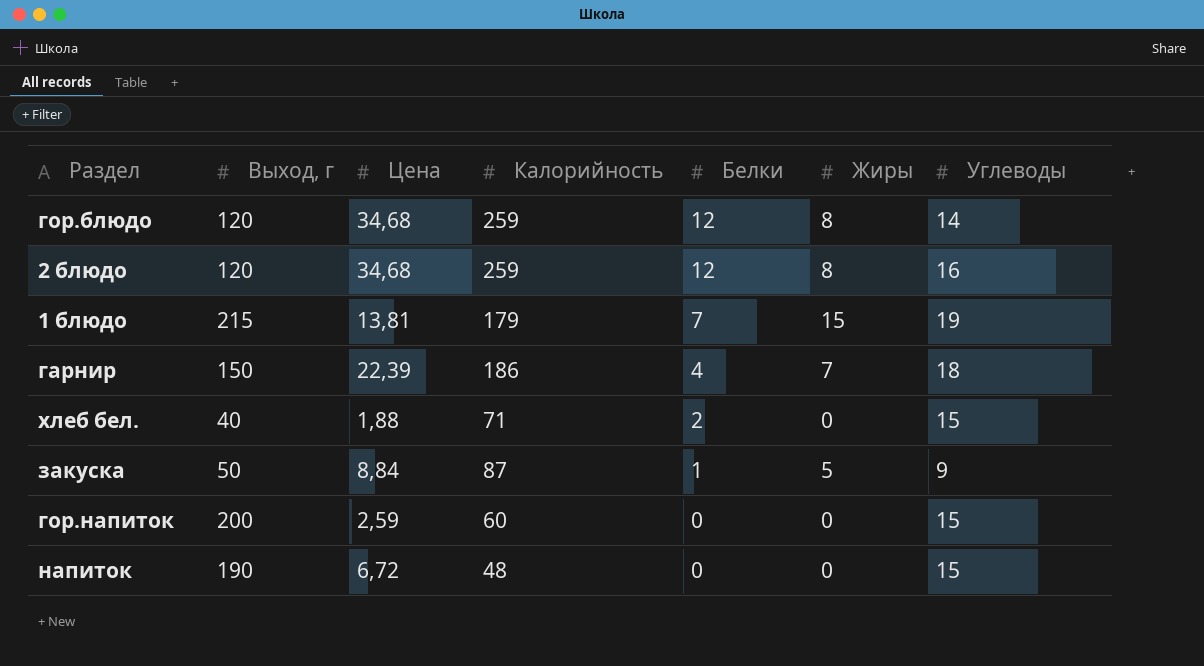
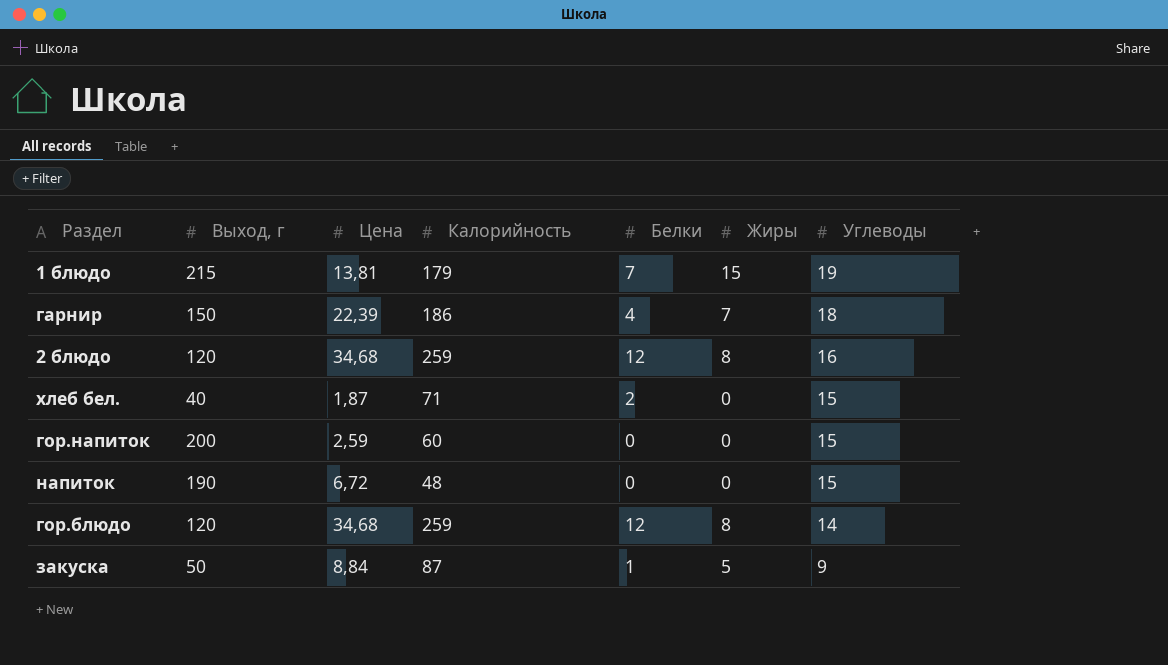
row order: Белки descending -> Углеводы descending
хлеб бел. | Цена: 1,88 -> 1,87

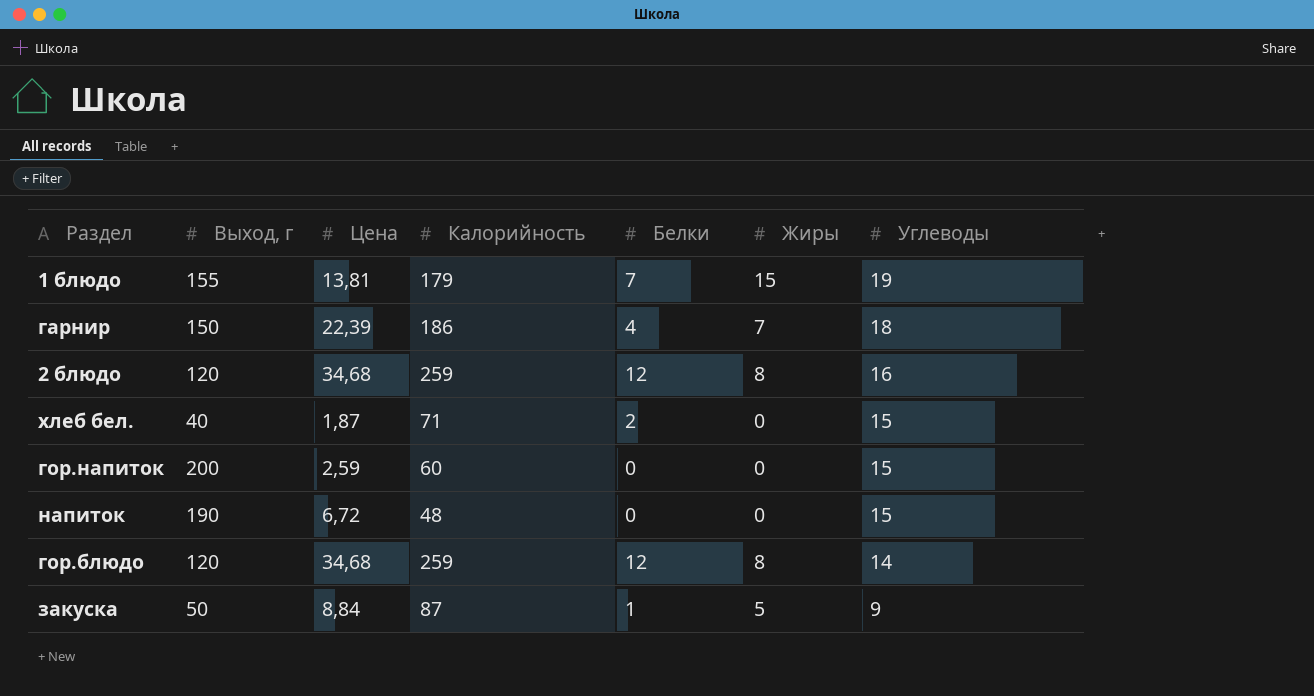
1 блюдо | Выход, г: 215 -> 155

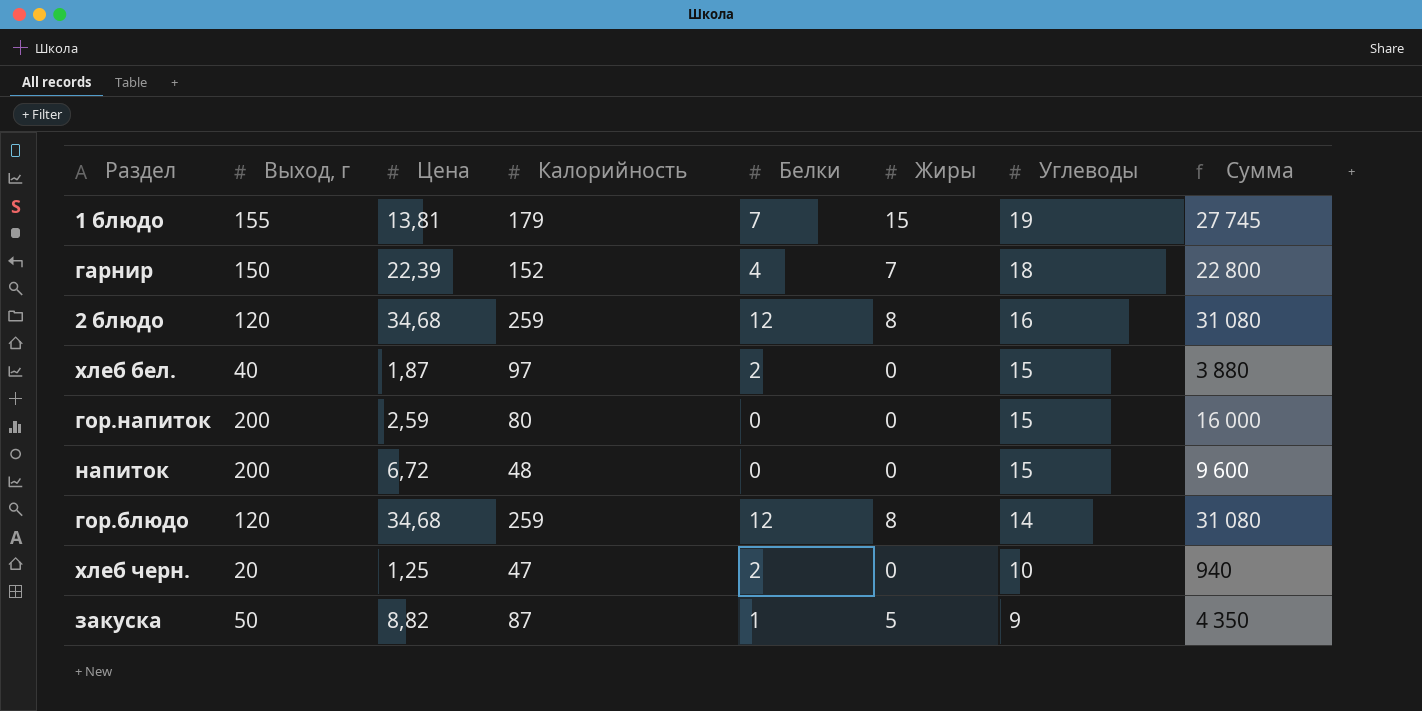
column Сумма | formula: none -> [Выход, г] * [Калорийность]
гарнир | Калорийность: 186 -> 152
хлеб бел. | Калорийность: 71 -> 97
гор.напиток | Калорийность: 60 -> 80
напиток | Выход, г: 190 -> 200
row хлеб черн.: none -> 20 | 1,25 | 47 | 2 | 0 | 10 | 940
закуска | Цена: 8,84 -> 8,82

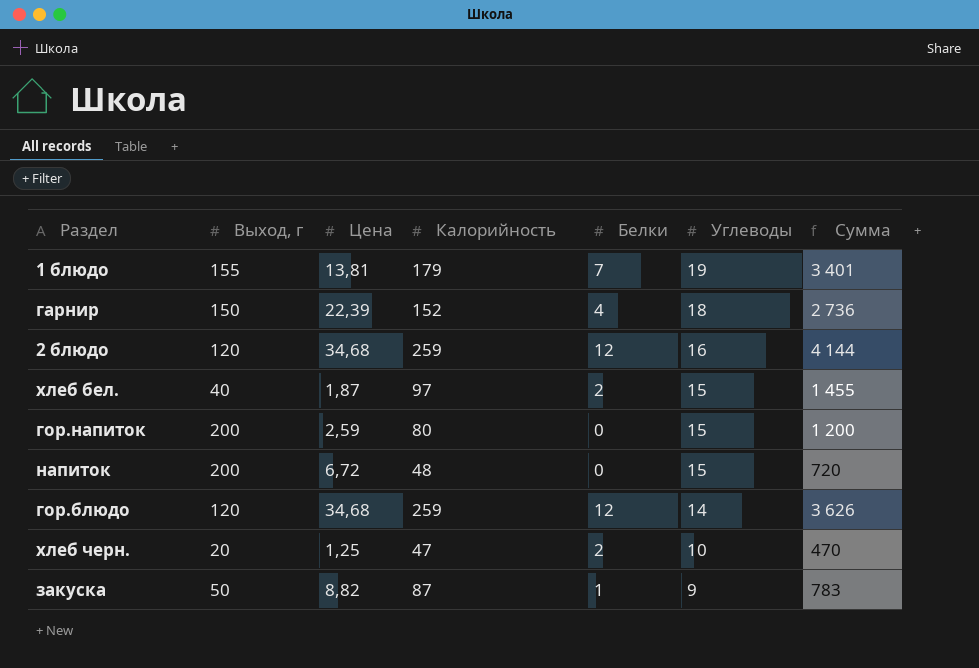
column Жиры | position: 6 -> none
column Сумма | formula: [Выход, г] * [Калорийность] -> [Калорийность] * [Углеводы]

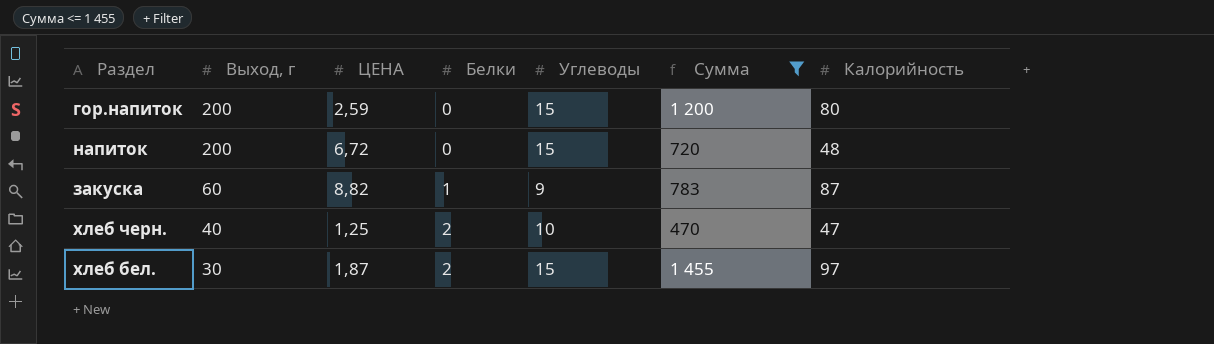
filter: none -> Сумма <= 1 455
row order: Углеводы descending -> Выход, г descending
column name: Цена -> ЦЕНА
column Калорийность | position: 4 -> 7
закуска | Выход, г: 50 -> 60
хлеб черн. | Выход, г: 20 -> 40
хлеб бел. | Выход, г: 40 -> 30

